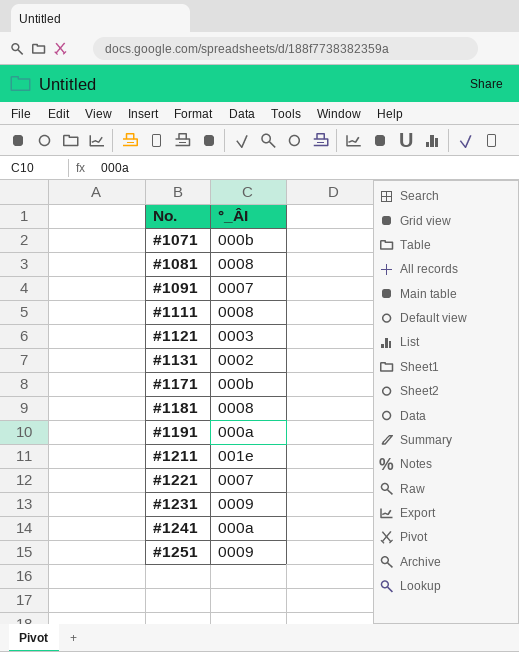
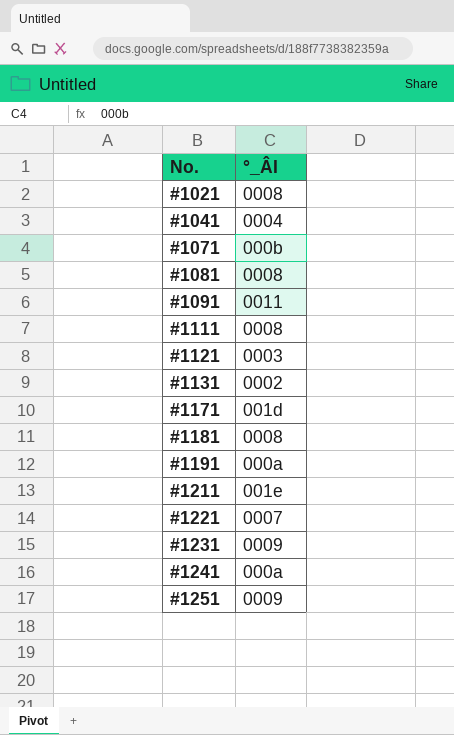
row #1021: none -> 0008
row #1041: none -> 0004
#1091 | °_ÂI: 0007 -> 0011
#1171 | °_ÂI: 000b -> 001d

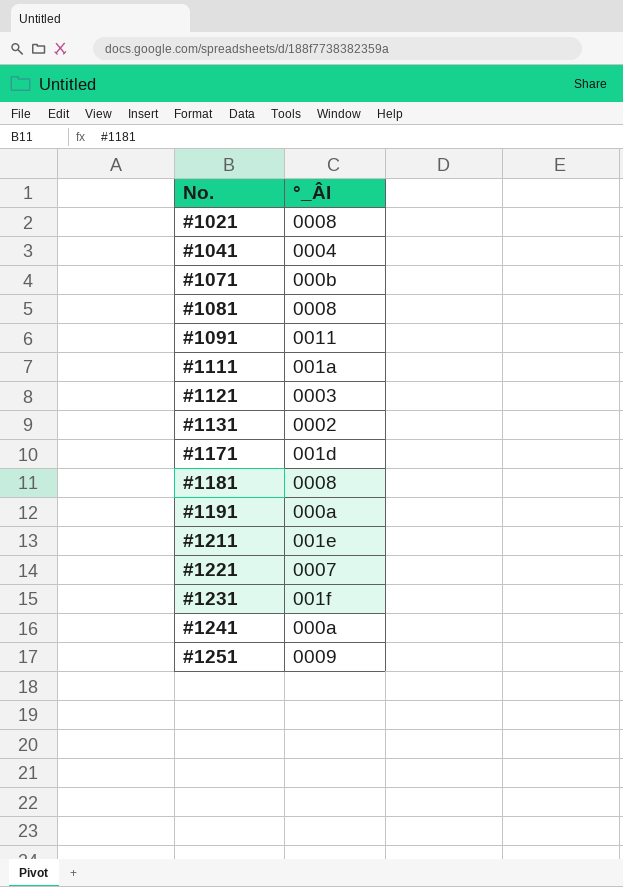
#1111 | °_ÂI: 0008 -> 001a
#1231 | °_ÂI: 0009 -> 001f

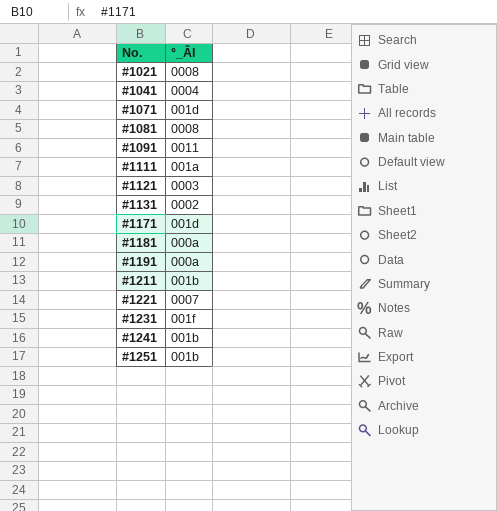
#1071 | °_ÂI: 000b -> 001d
#1181 | °_ÂI: 0008 -> 000a
#1211 | °_ÂI: 001e -> 001b
#1241 | °_ÂI: 000a -> 001b
#1251 | °_ÂI: 0009 -> 001b

